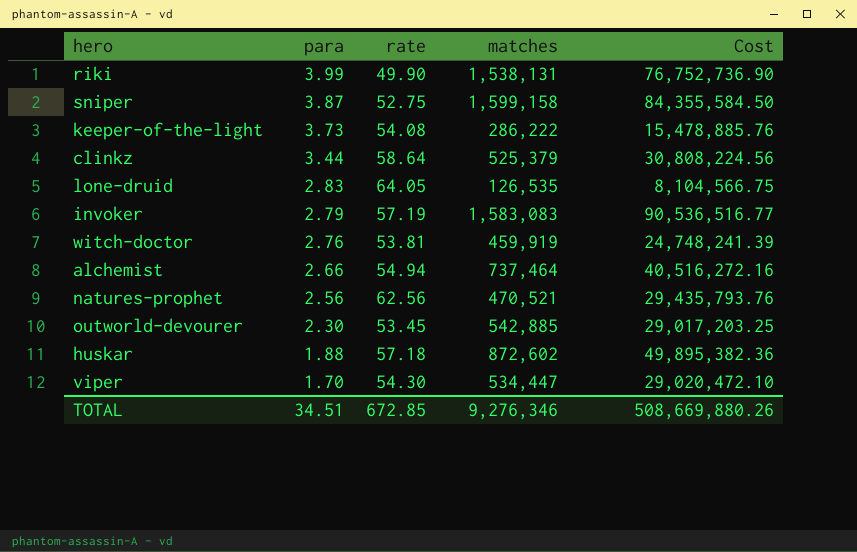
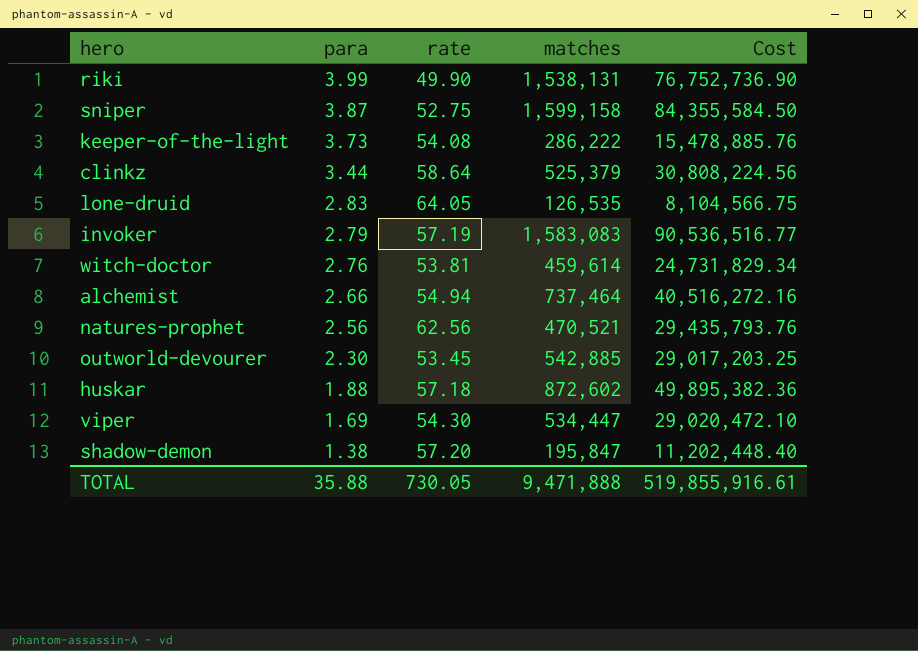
witch-doctor | matches: 459,919 -> 459,614
witch-doctor | Cost: 24,748,241.39 -> 24,731,829.34
viper | para: 1.70 -> 1.69
row shadow-demon: none -> 1.38 | 57.20 | 195,847 | 11,202,448.40
TOTAL | para: 34.51 -> 35.88
TOTAL | rate: 672.85 -> 730.05
TOTAL | matches: 9,276,346 -> 9,471,888
TOTAL | Cost: 508,669,880.26 -> 519,855,916.61

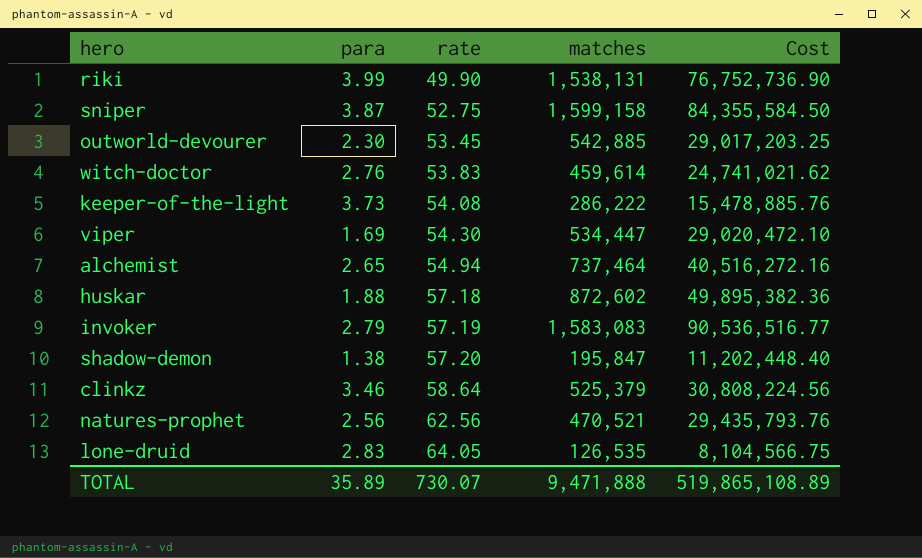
row order: para descending -> rate ascending
witch-doctor | rate: 53.81 -> 53.83
witch-doctor | Cost: 24,731,829.34 -> 24,741,021.62
alchemist | para: 2.66 -> 2.65
clinkz | para: 3.44 -> 3.46
TOTAL | para: 35.88 -> 35.89
TOTAL | rate: 730.05 -> 730.07
TOTAL | Cost: 519,855,916.61 -> 519,865,108.89

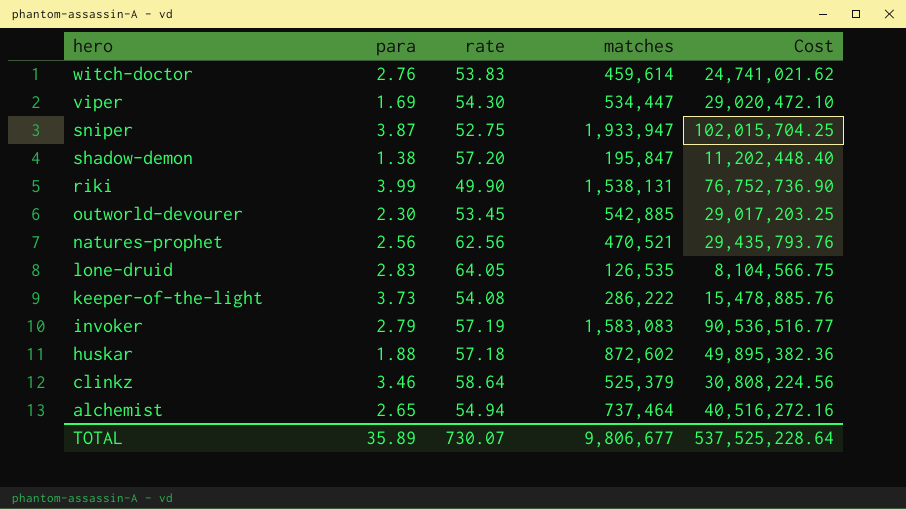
row order: rate ascending -> hero descending
sniper | matches: 1,599,158 -> 1,933,947
sniper | Cost: 84,355,584.50 -> 102,015,704.25
TOTAL | matches: 9,471,888 -> 9,806,677
TOTAL | Cost: 519,865,108.89 -> 537,525,228.64

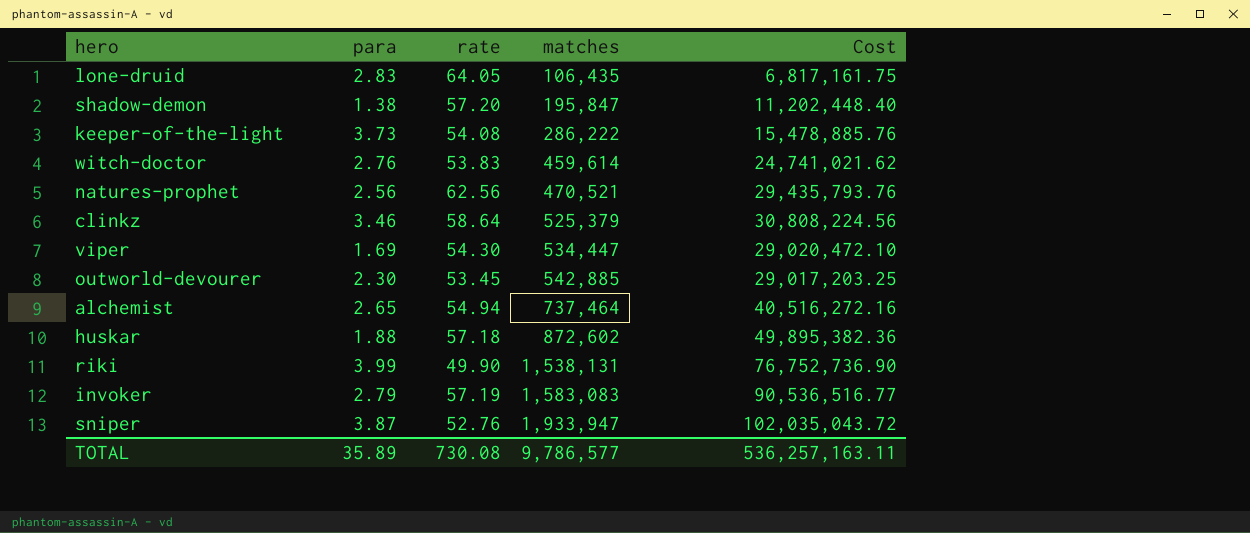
row order: hero descending -> matches ascending
lone-druid | matches: 126,535 -> 106,435
lone-druid | Cost: 8,104,566.75 -> 6,817,161.75
sniper | rate: 52.75 -> 52.76
sniper | Cost: 102,015,704.25 -> 102,035,043.72
TOTAL | rate: 730.07 -> 730.08
TOTAL | matches: 9,806,677 -> 9,786,577
TOTAL | Cost: 537,525,228.64 -> 536,257,163.11

